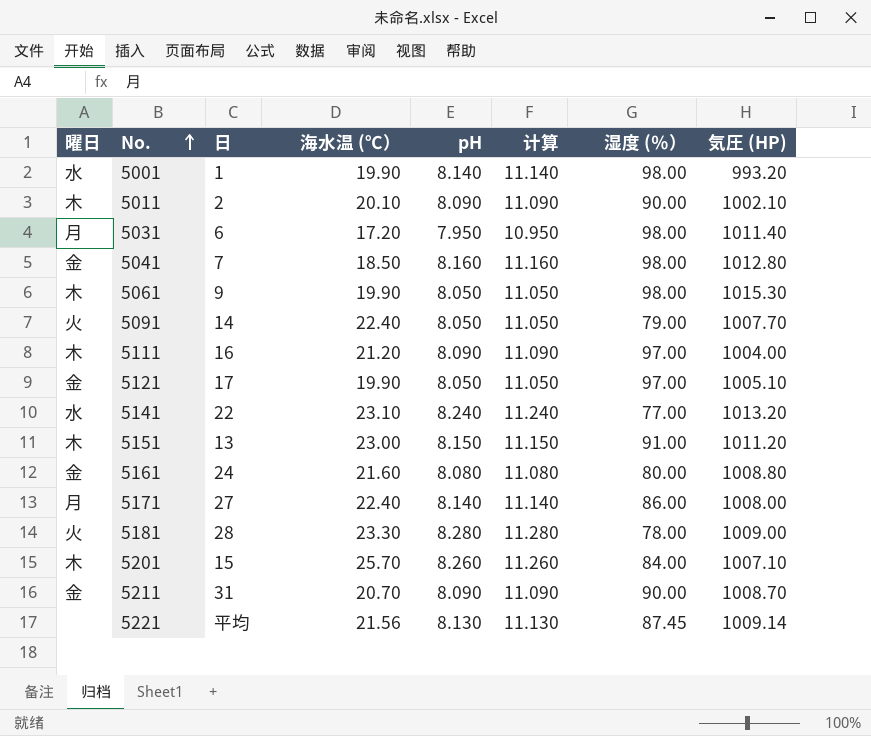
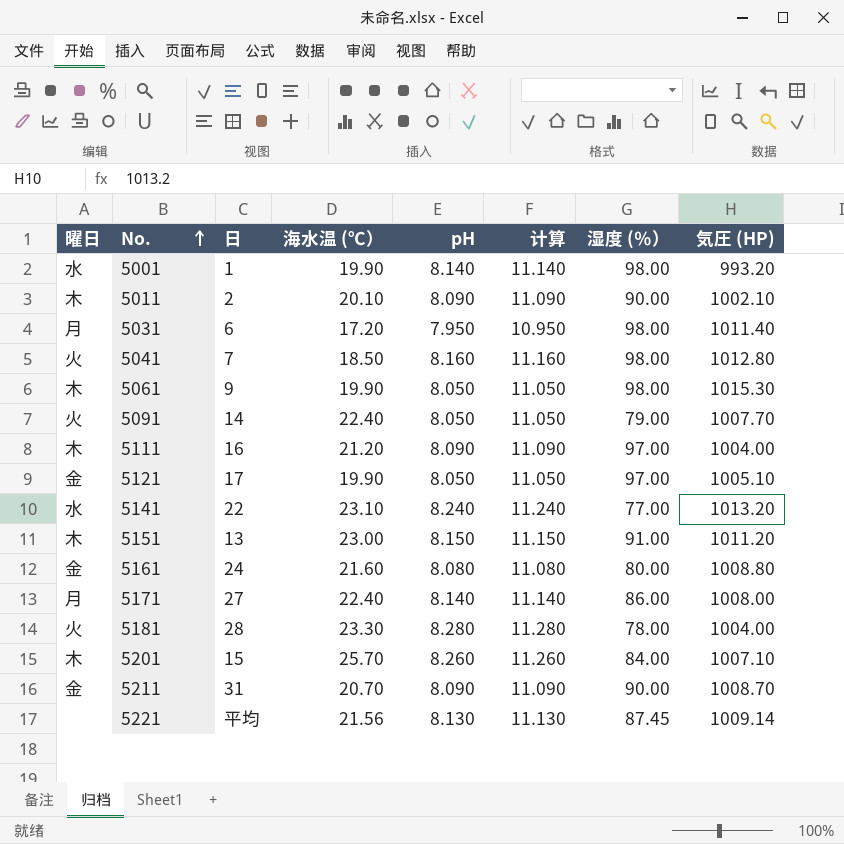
5041 | 曜日: 金 -> 火
5181 | 気圧 (HP): 1009.00 -> 1004.00

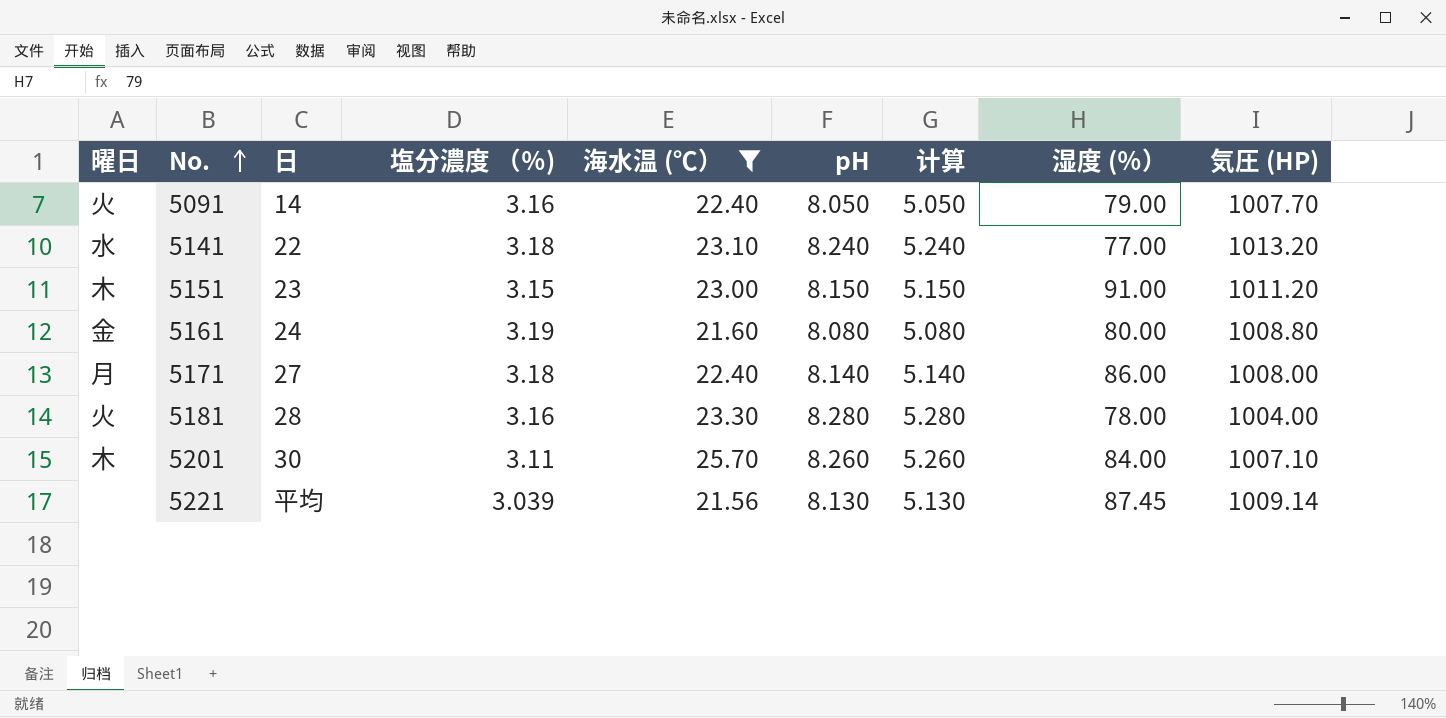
filter: none -> 海水温 (℃） >= 21.56
column 塩分濃度 （％) | position: none -> 4
column 计算 | formula: [pH] + 3 -> [pH] - 3
5151 | 日: 13 -> 23
5201 | 日: 15 -> 30

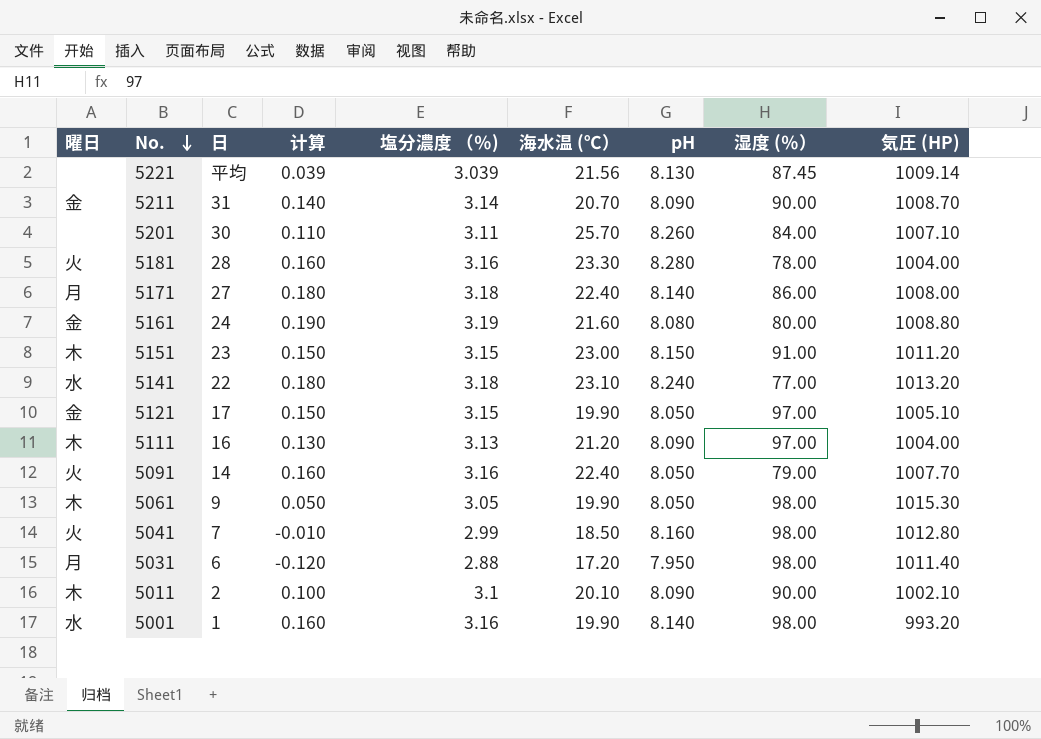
filter: 海水温 (℃） >= 21.56 -> none
row order: No. ascending -> No. descending
column 计算 | formula: [pH] - 3 -> [塩分濃度 （％)] - 3
column 计算 | position: 7 -> 4
5201 | 曜日: 木 -> none

